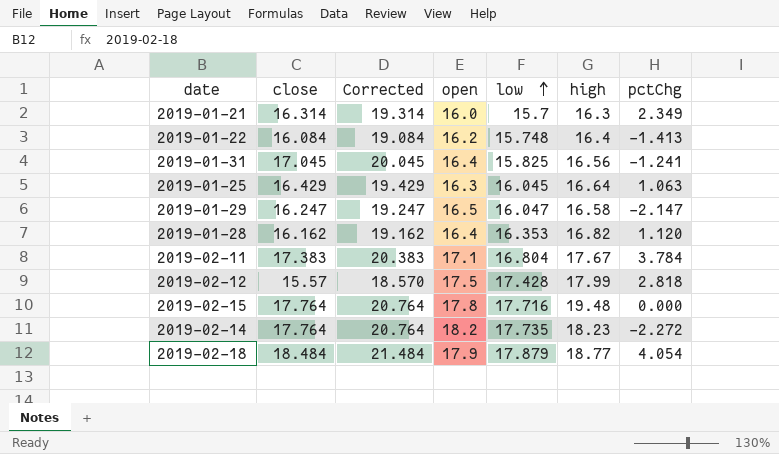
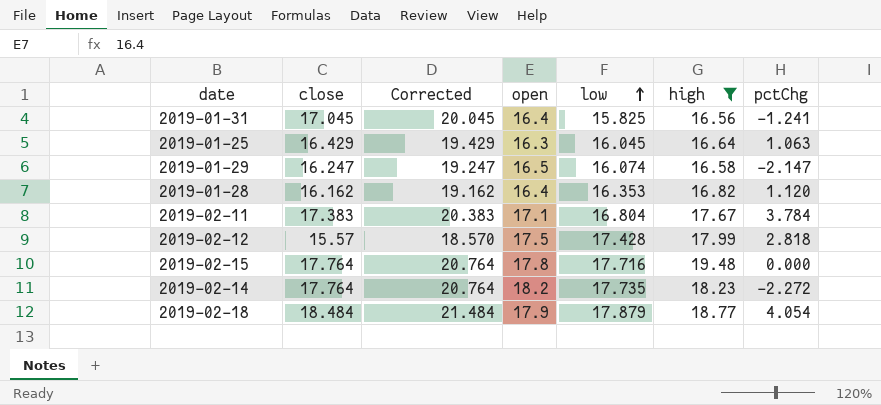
filter: none -> high >= 16.56
2019-01-29 | low: 16.047 -> 16.074

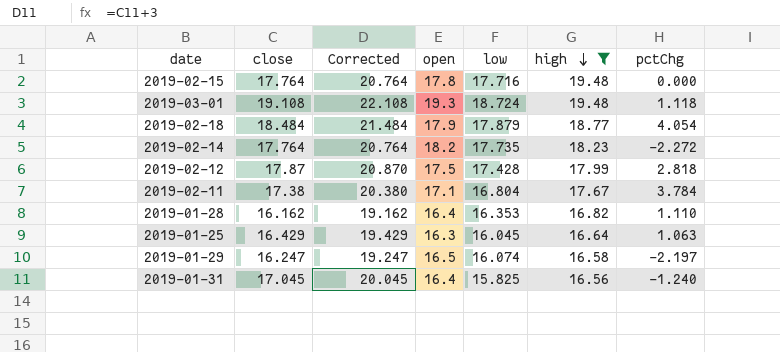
row order: low ascending -> high descending
row 2019-03-01: none -> 19.108 | 22.108 | 19.3 | 18.724 | 19.48 | 1.118
2019-02-12 | close: 15.57 -> 17.87
2019-02-12 | Corrected: 18.570 -> 20.870
2019-02-11 | close: 17.383 -> 17.38
2019-02-11 | Corrected: 20.383 -> 20.380
2019-01-28 | pctChg: 1.120 -> 1.110
2019-01-29 | pctChg: -2.147 -> -2.197
2019-01-31 | pctChg: -1.241 -> -1.240

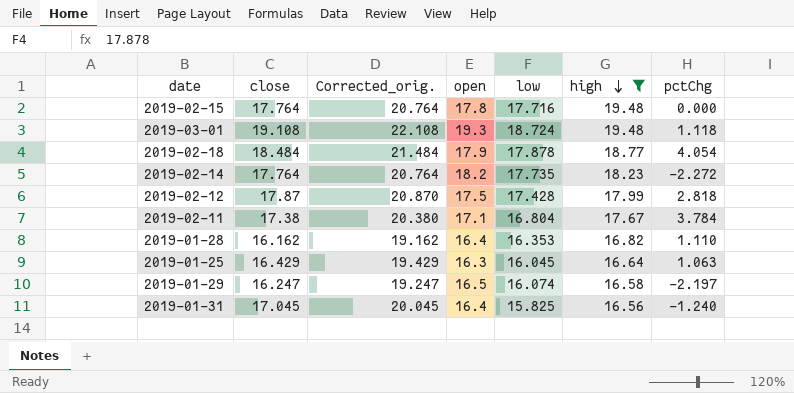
column name: Corrected -> Corrected_orig.
2019-02-18 | low: 17.879 -> 17.878

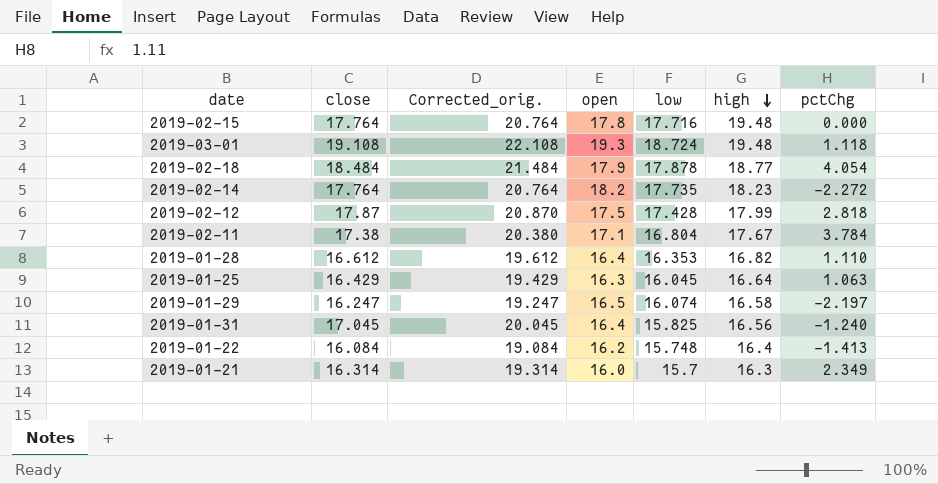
filter: high >= 16.56 -> none
2019-01-28 | close: 16.162 -> 16.612
2019-01-28 | Corrected_orig.: 19.162 -> 19.612

